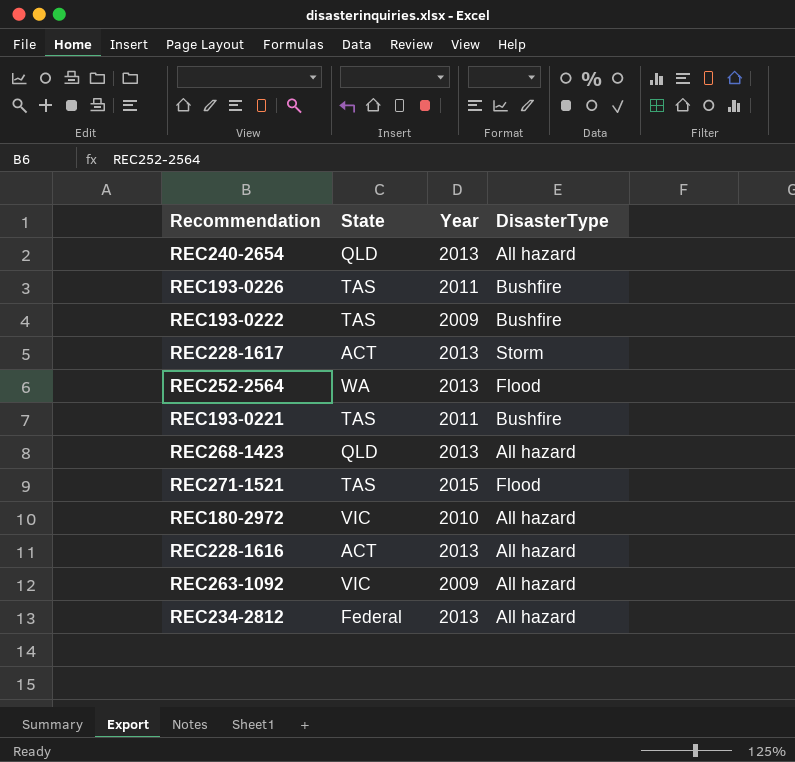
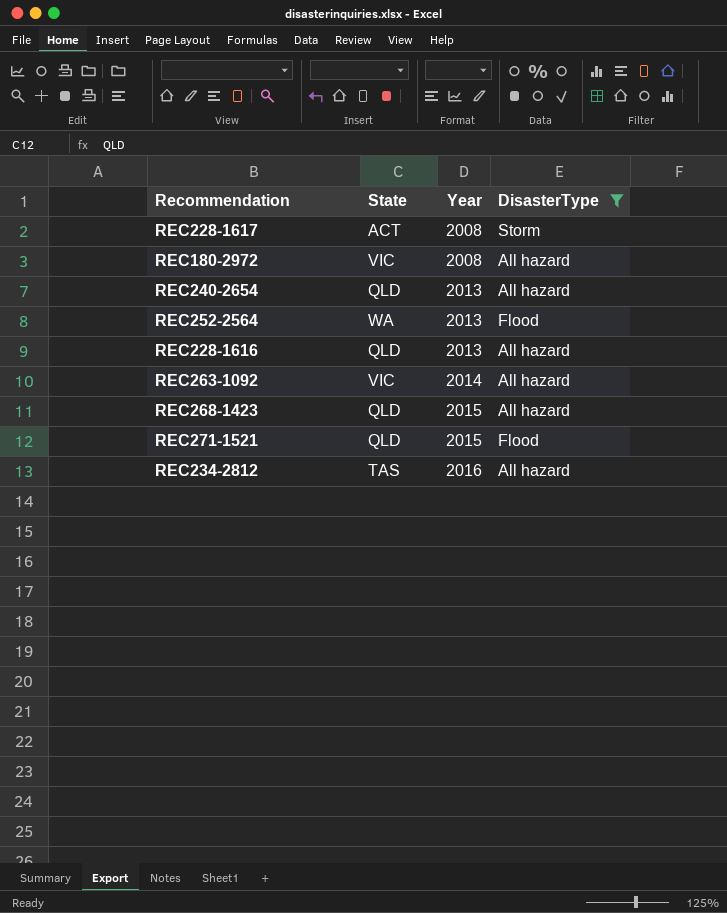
filter: none -> DisasterType != Bushfire
row order: none -> Year ascending
REC228-1617 | Year: 2013 -> 2008
REC180-2972 | Year: 2010 -> 2008
REC228-1616 | State: ACT -> QLD
REC263-1092 | Year: 2009 -> 2014
REC268-1423 | Year: 2013 -> 2015
REC271-1521 | State: TAS -> QLD
REC234-2812 | State: Federal -> TAS
REC234-2812 | Year: 2013 -> 2016

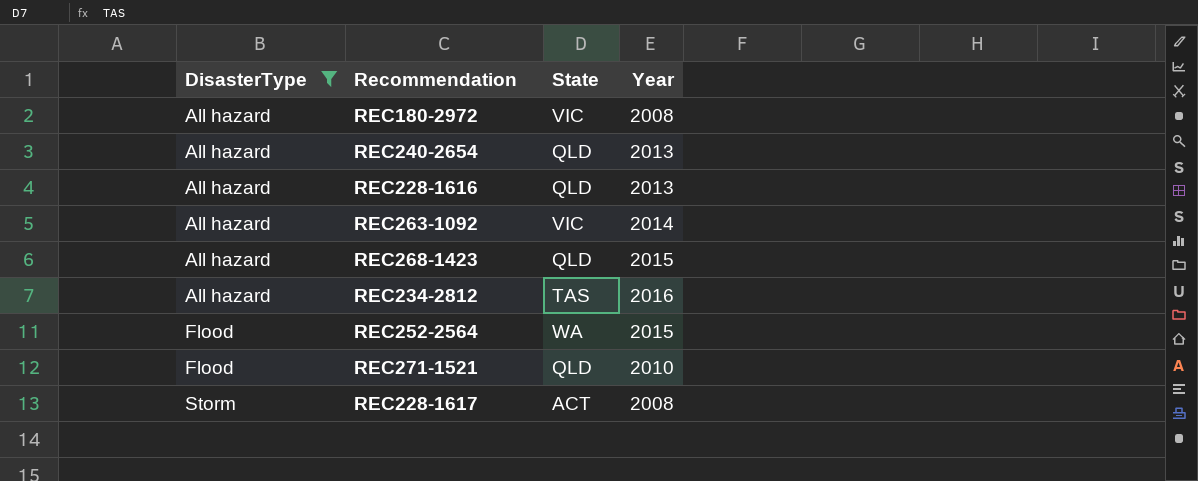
row order: Year ascending -> DisasterType ascending
column DisasterType | position: 4 -> 1
REC252-2564 | Year: 2013 -> 2015
REC271-1521 | Year: 2015 -> 2010

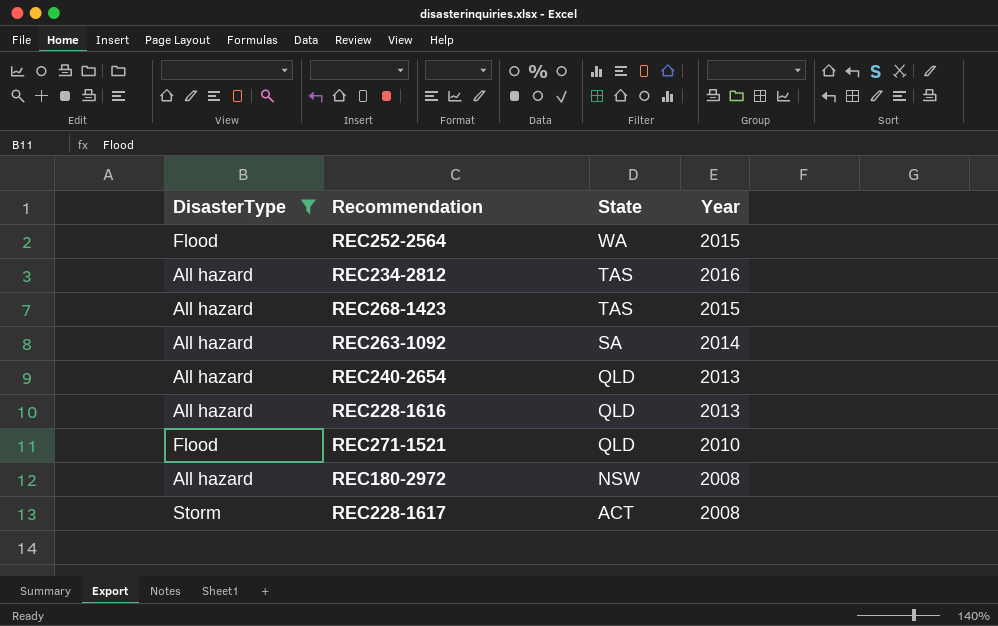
row order: DisasterType ascending -> State descending
REC268-1423 | State: QLD -> TAS
REC263-1092 | State: VIC -> SA
REC180-2972 | State: VIC -> NSW

